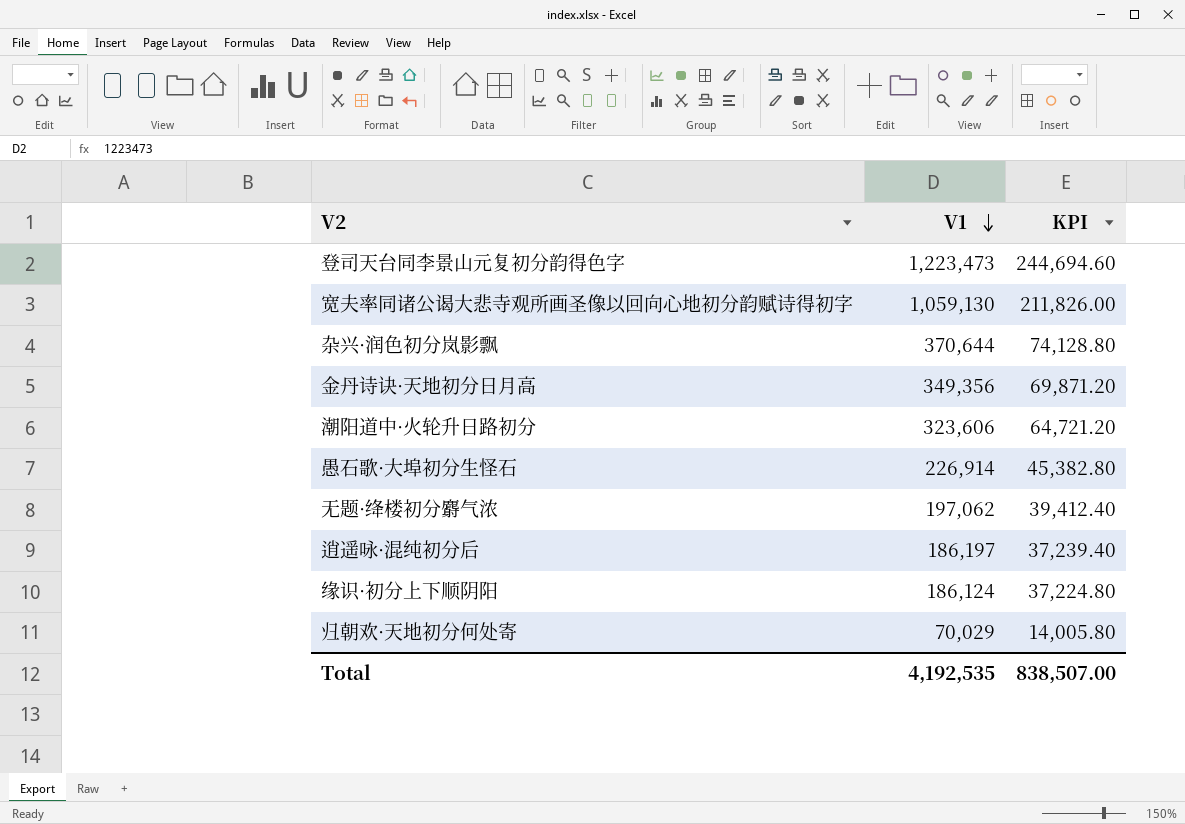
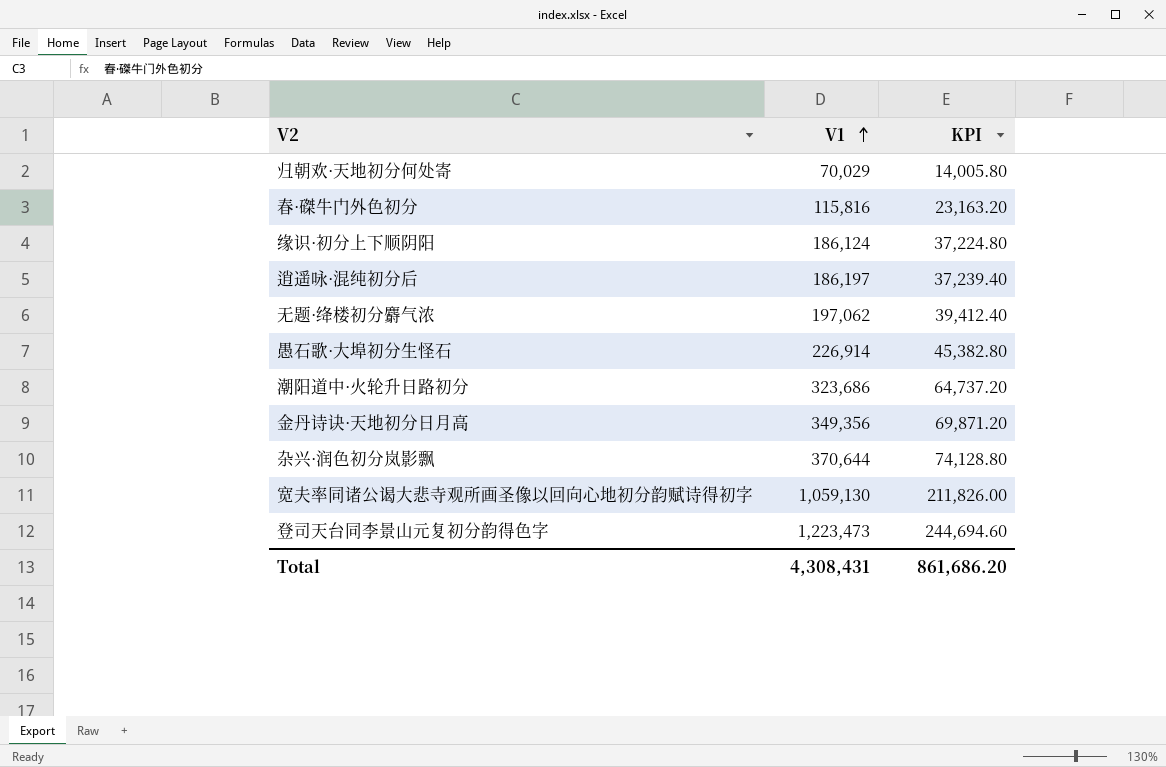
row order: V1 descending -> V1 ascending
row 春·磔牛门外色初分: none -> 115,816 | 23,163.20
潮阳道中·火轮升日路初分 | V1: 323,606 -> 323,686
潮阳道中·火轮升日路初分 | KPI: 64,721.20 -> 64,737.20
Total | V1: 4,192,535 -> 4,308,431
Total | KPI: 838,507.00 -> 861,686.20

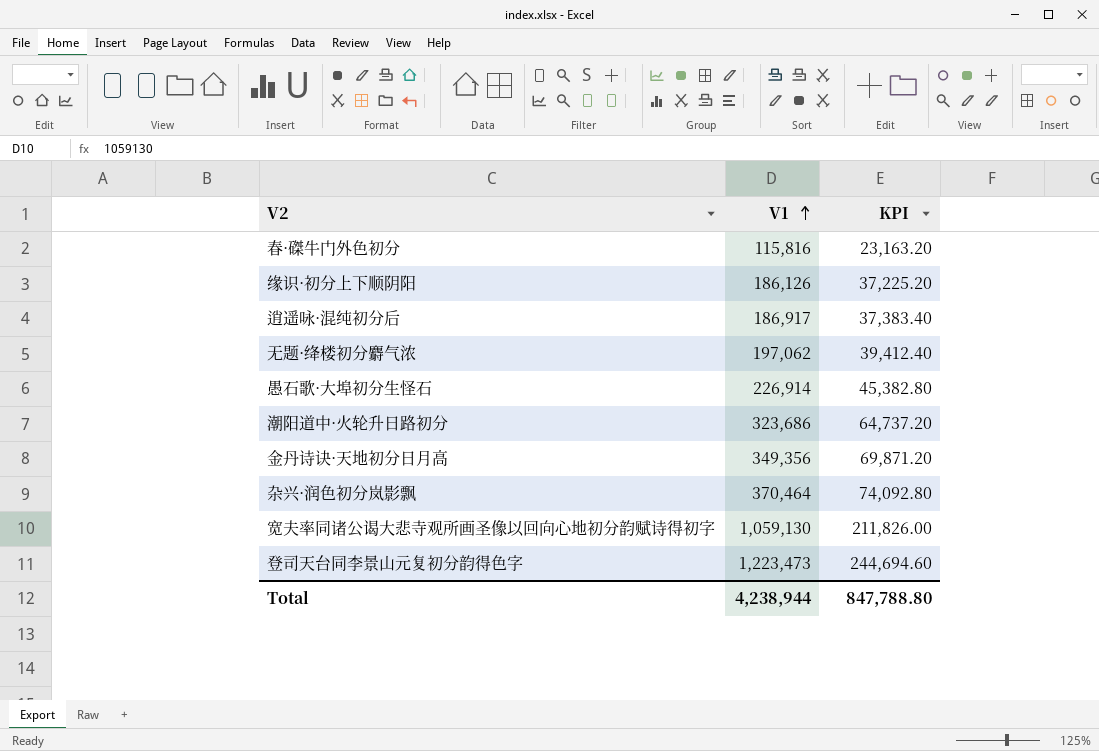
row 归朝欢·天地初分何处寄: 70,029 | 14,005.80 -> none
缘识·初分上下顺阴阳 | V1: 186,124 -> 186,126
缘识·初分上下顺阴阳 | KPI: 37,224.80 -> 37,225.20
逍遥咏·混纯初分后 | V1: 186,197 -> 186,917
逍遥咏·混纯初分后 | KPI: 37,239.40 -> 37,383.40
杂兴·润色初分岚影飘 | V1: 370,644 -> 370,464
杂兴·润色初分岚影飘 | KPI: 74,128.80 -> 74,092.80
Total | V1: 4,308,431 -> 4,238,944
Total | KPI: 861,686.20 -> 847,788.80

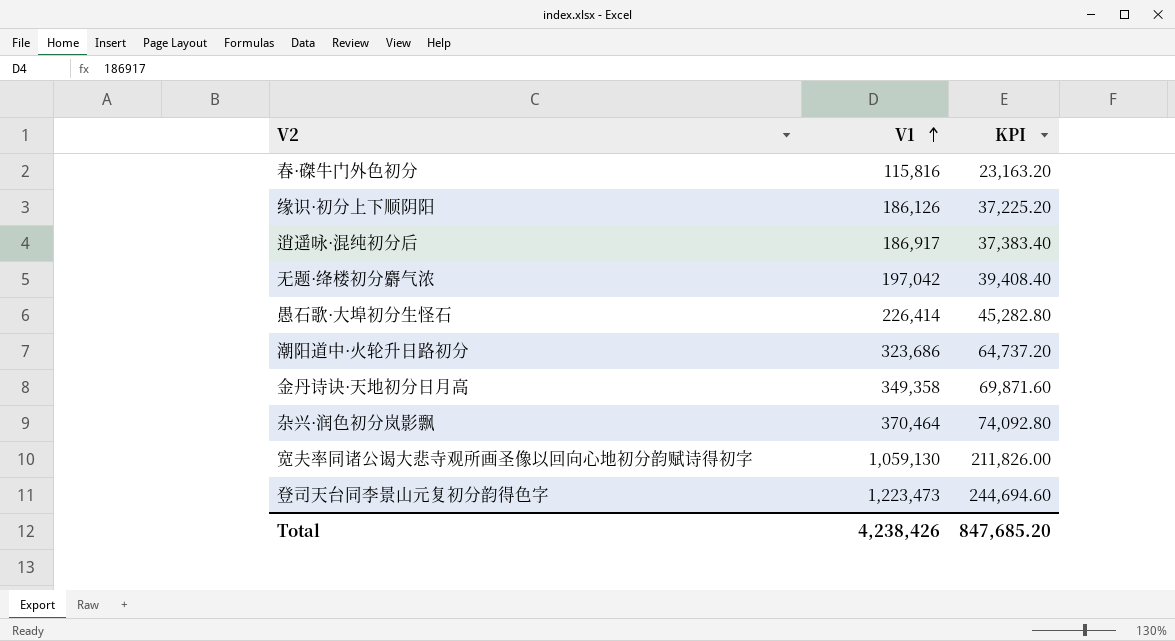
无题·绛楼初分麝气浓 | V1: 197,062 -> 197,042
无题·绛楼初分麝气浓 | KPI: 39,412.40 -> 39,408.40
愚石歌·大埠初分生怪石 | V1: 226,914 -> 226,414
愚石歌·大埠初分生怪石 | KPI: 45,382.80 -> 45,282.80
金丹诗诀·天地初分日月高 | V1: 349,356 -> 349,358
金丹诗诀·天地初分日月高 | KPI: 69,871.20 -> 69,871.60
Total | V1: 4,238,944 -> 4,238,426
Total | KPI: 847,788.80 -> 847,685.20

